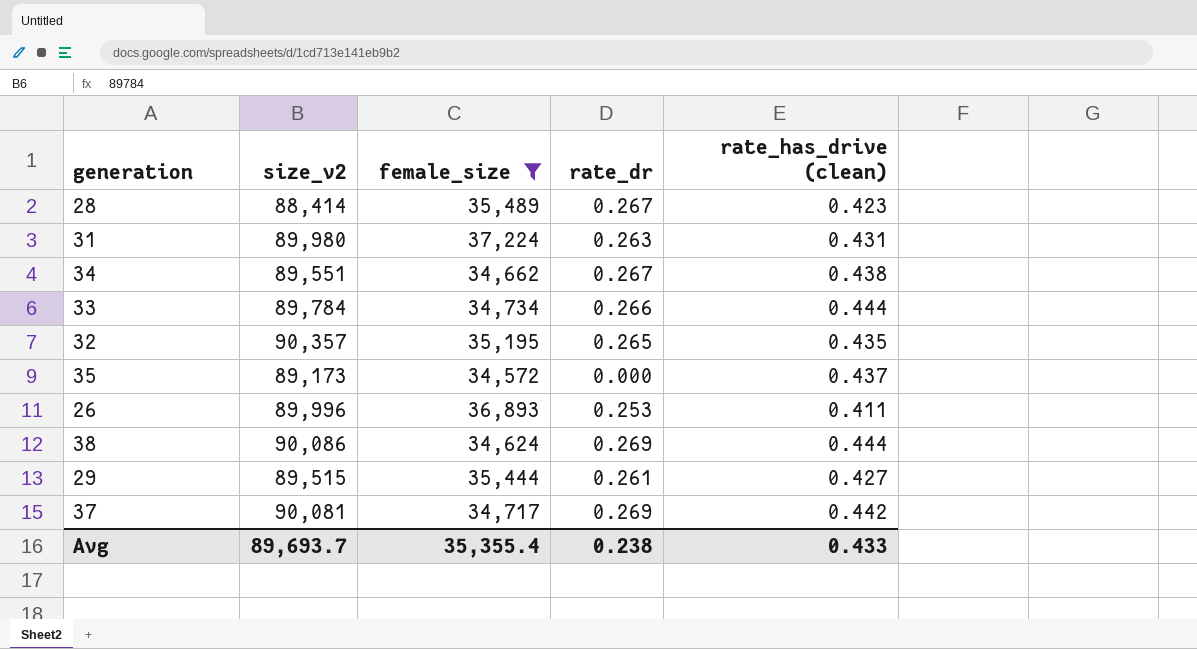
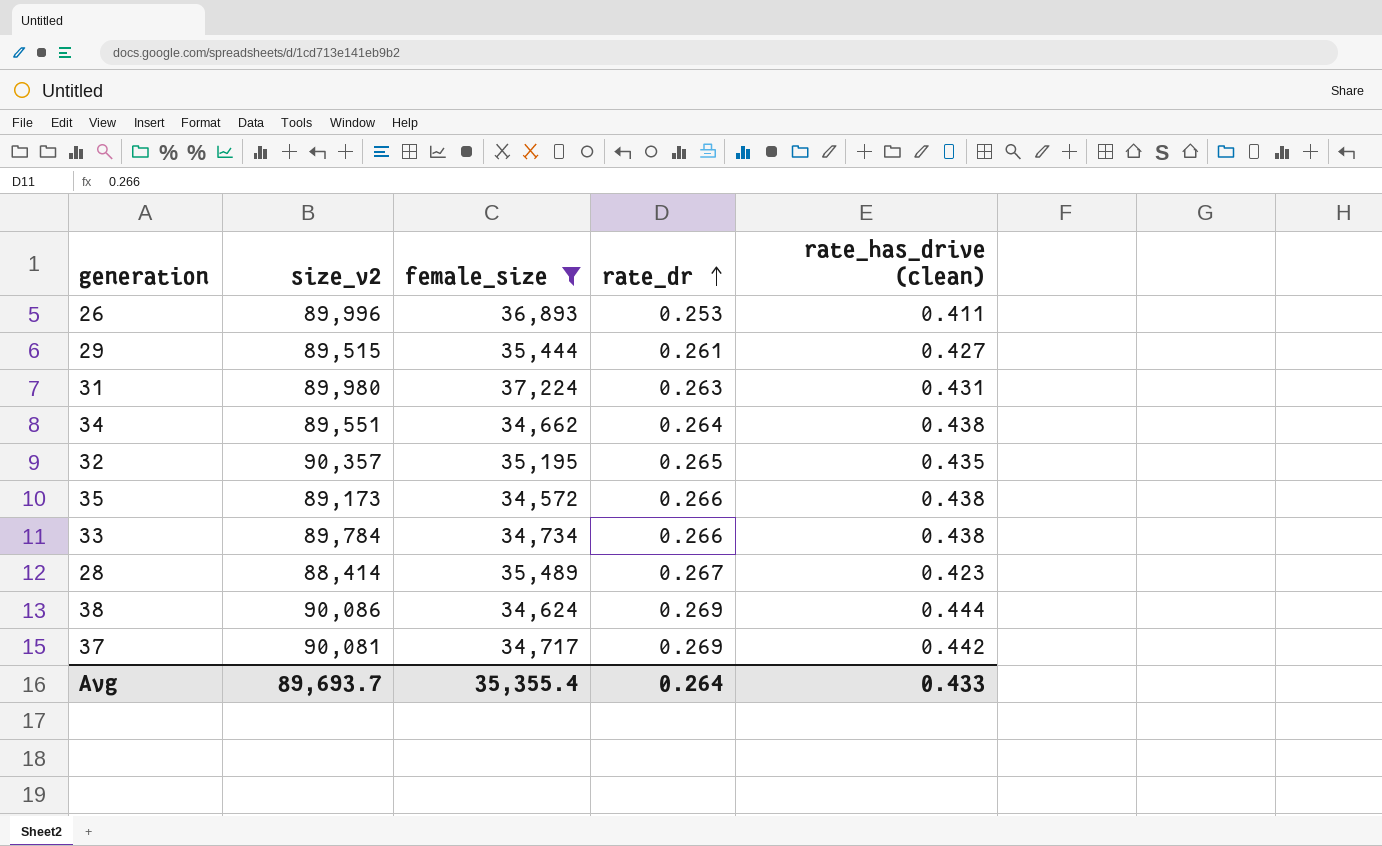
row order: none -> rate_dr ascending
34 | rate_dr: 0.267 -> 0.264
35 | rate_dr: 0.000 -> 0.266
35 | rate_has_drive (clean): 0.437 -> 0.438
33 | rate_has_drive (clean): 0.444 -> 0.438
Avg | rate_dr: 0.238 -> 0.264

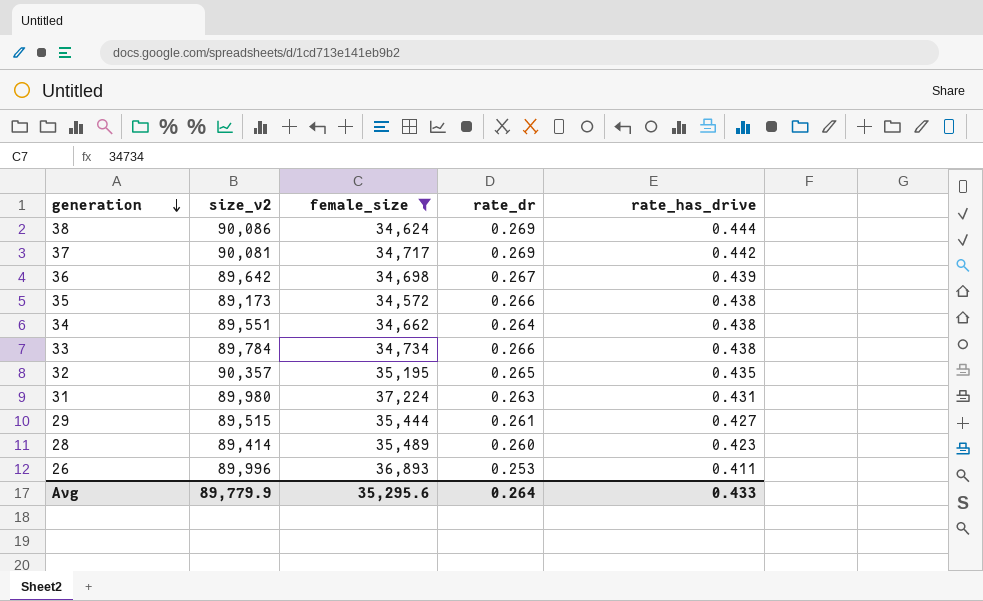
row order: rate_dr ascending -> generation descending
column name: rate_has_drive (clean) -> rate_has_drive
row 36: none -> 89,642 | 34,698 | 0.267 | 0.439
28 | size_v2: 88,414 -> 89,414
28 | rate_dr: 0.267 -> 0.260
Avg | size_v2: 89,693.7 -> 89,779.9
Avg | female_size: 35,355.4 -> 35,295.6

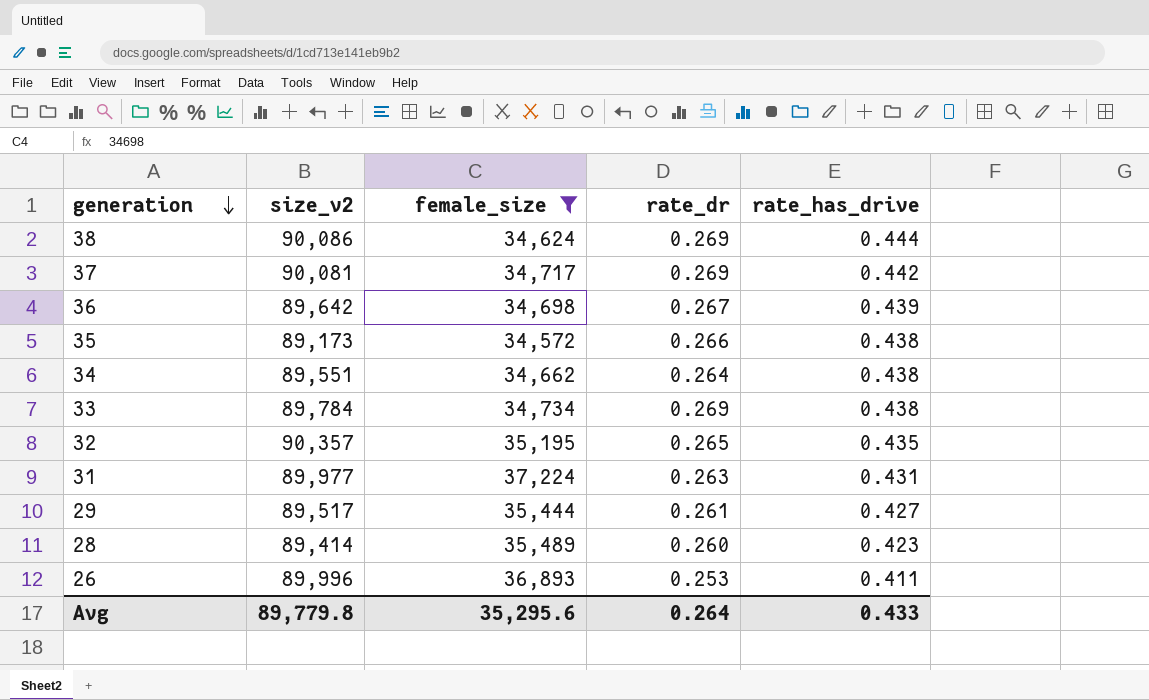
33 | rate_dr: 0.266 -> 0.269
31 | size_v2: 89,980 -> 89,977
29 | size_v2: 89,515 -> 89,517
Avg | size_v2: 89,779.9 -> 89,779.8

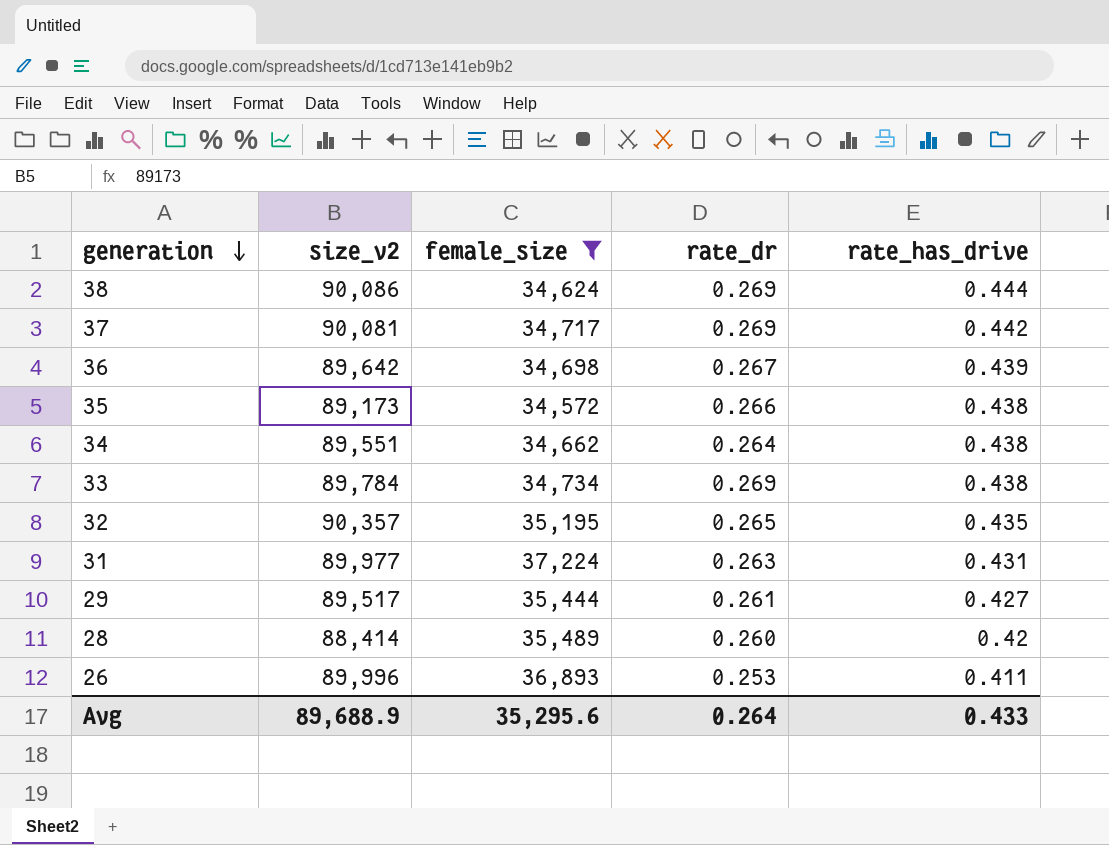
28 | size_v2: 89,414 -> 88,414
28 | rate_has_drive: 0.423 -> 0.42
Avg | size_v2: 89,779.8 -> 89,688.9

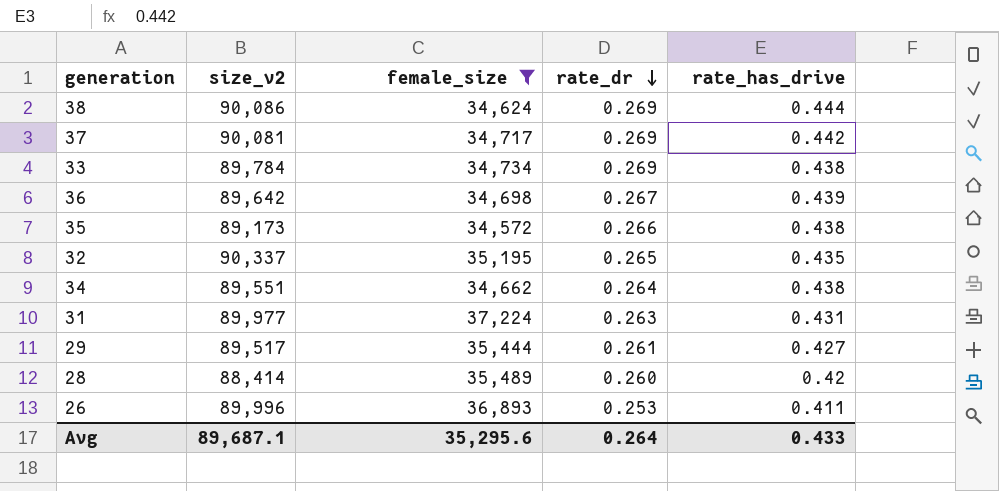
row order: generation descending -> rate_dr descending
32 | size_v2: 90,357 -> 90,337
Avg | size_v2: 89,688.9 -> 89,687.1

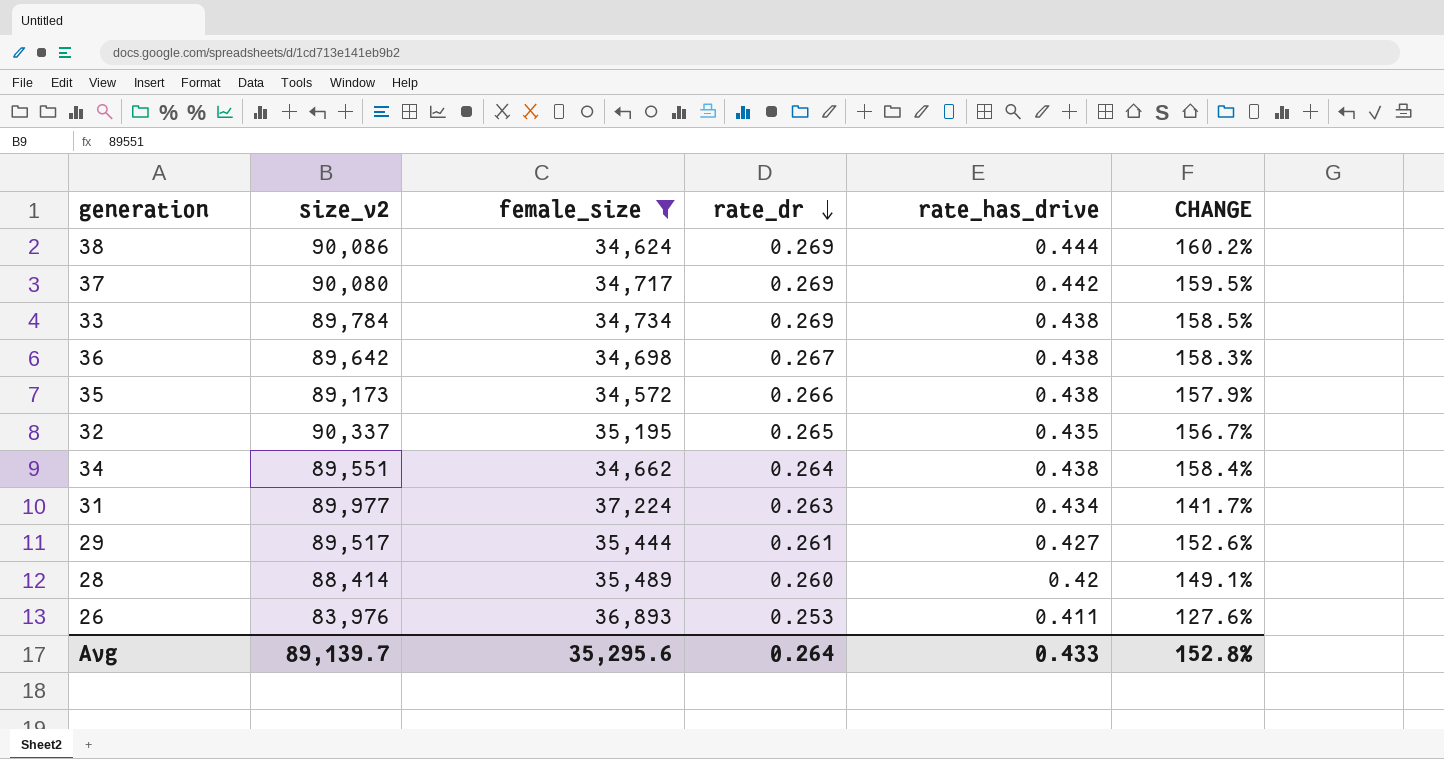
column CHANGE | formula: none -> ([size_v2] - [female_size]) / [female_size]
37 | size_v2: 90,081 -> 90,080
36 | rate_has_drive: 0.439 -> 0.438
31 | rate_has_drive: 0.431 -> 0.434
26 | size_v2: 89,996 -> 83,976
Avg | size_v2: 89,687.1 -> 89,139.7

